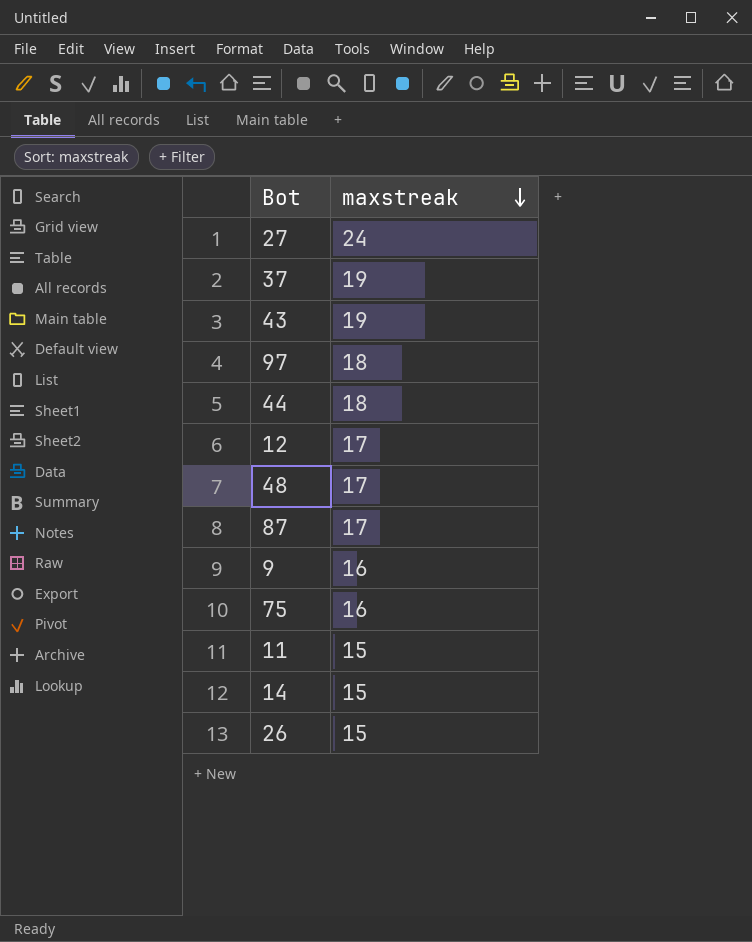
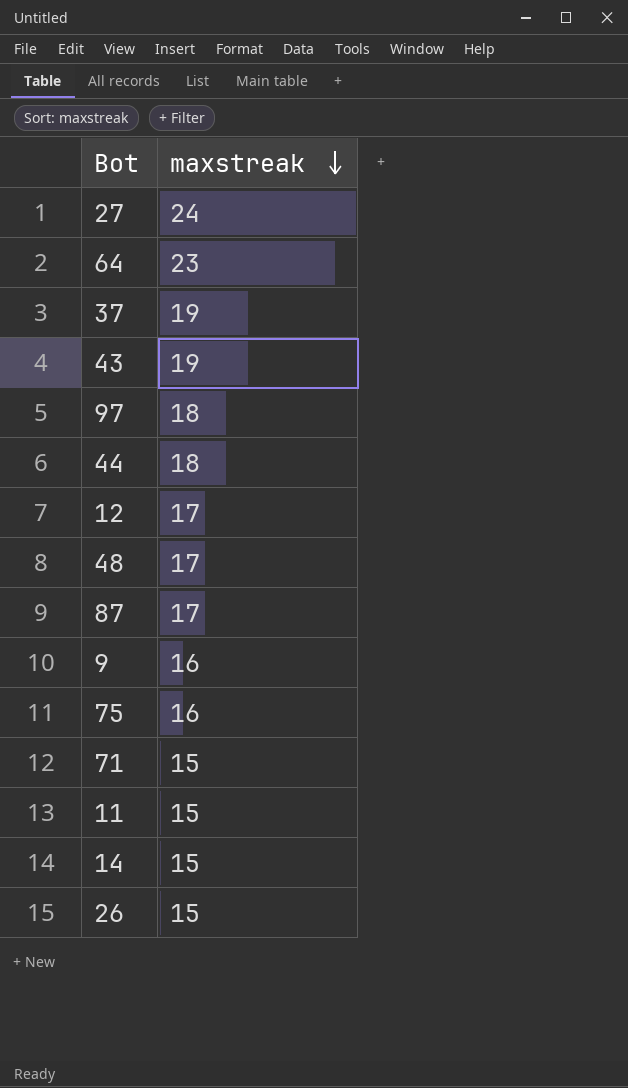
row 64: none -> 23
row 71: none -> 15

